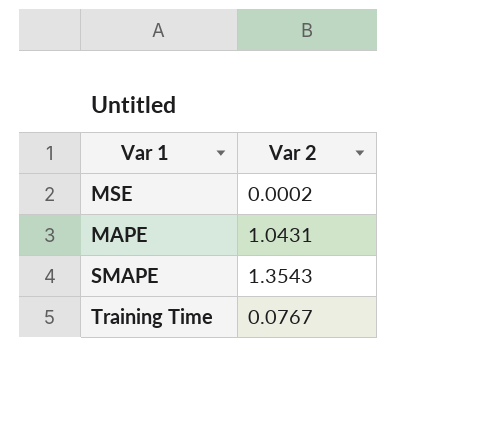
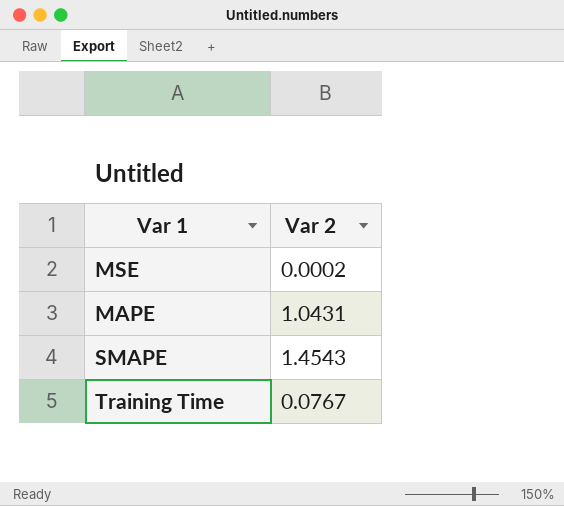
SMAPE | Var 2: 1.3543 -> 1.4543

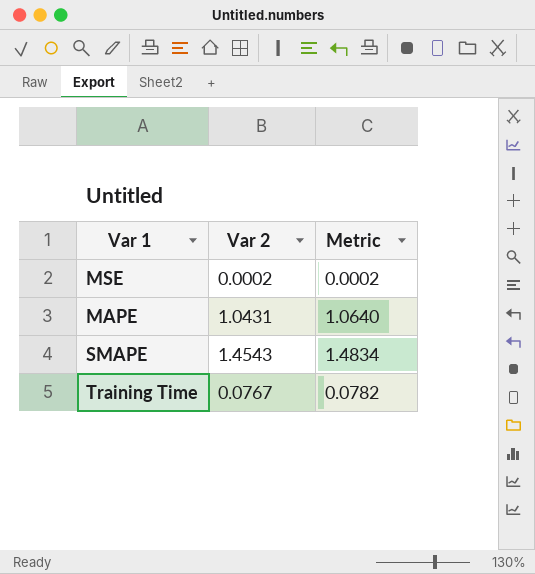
column Metric | formula: none -> [Var 2] * 1.02

